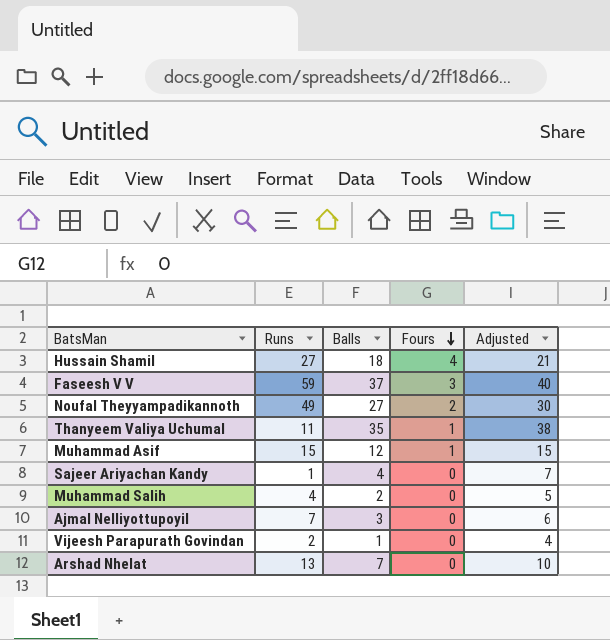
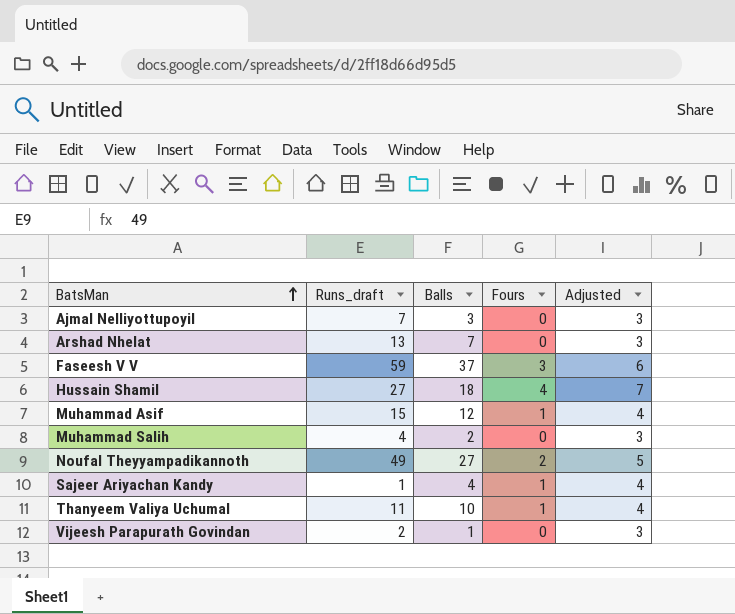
row order: Fours descending -> BatsMan ascending
column name: Runs -> Runs_draft
column Adjusted | formula: [Balls] + 3 -> [Fours] + 3
Sajeer Ariyachan Kandy | Fours: 0 -> 1
Thanyeem Valiya Uchumal | Balls: 35 -> 10

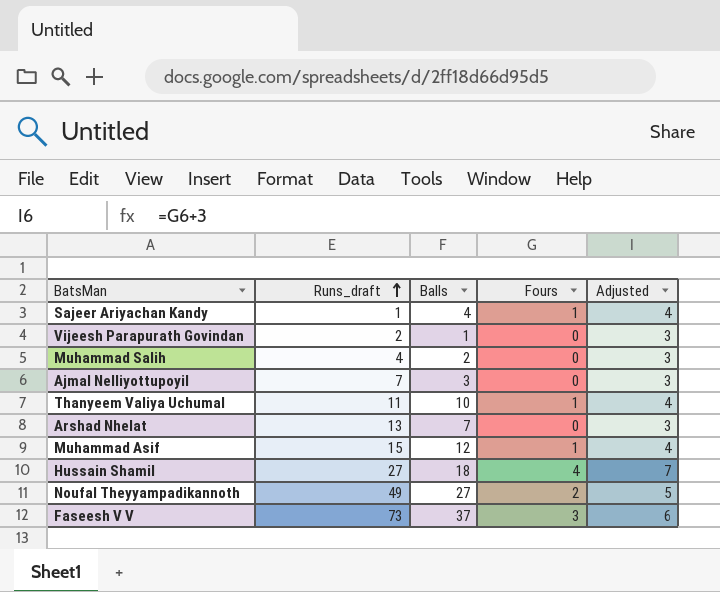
row order: BatsMan ascending -> Runs_draft ascending
Faseesh V V | Runs_draft: 59 -> 73

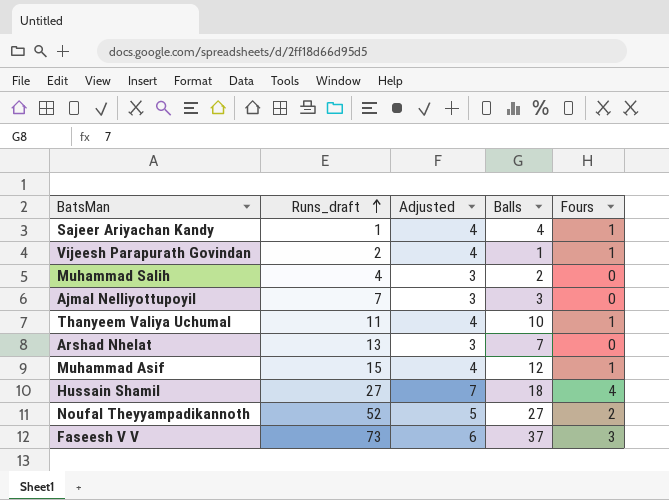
column Adjusted | position: 5 -> 3
Vijeesh Parapurath Govindan | Adjusted: 3 -> 4
Vijeesh Parapurath Govindan | Fours: 0 -> 1
Noufal Theyyampadikannoth | Runs_draft: 49 -> 52

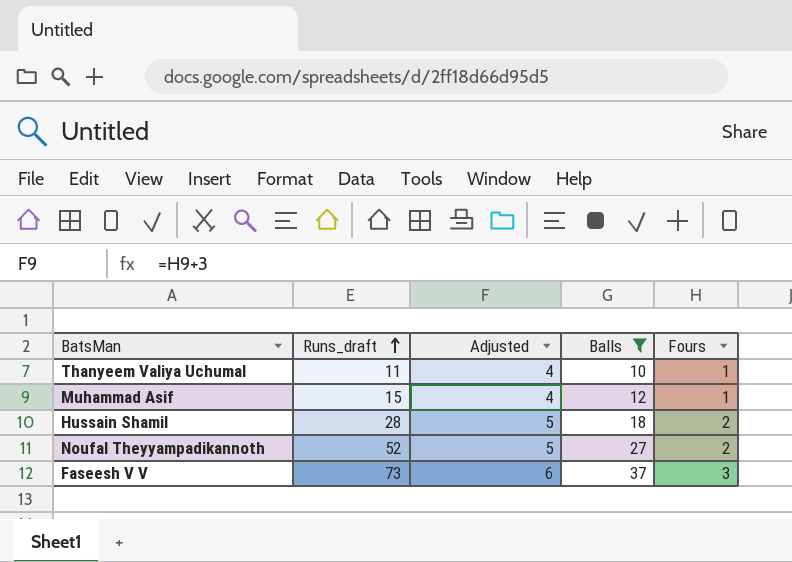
filter: none -> Balls >= 10
Hussain Shamil | Runs_draft: 27 -> 28
Hussain Shamil | Adjusted: 7 -> 5
Hussain Shamil | Fours: 4 -> 2

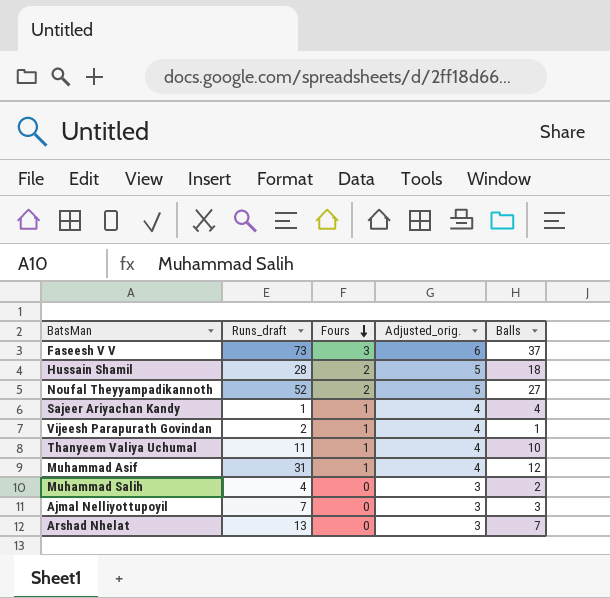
filter: Balls >= 10 -> none
row order: Runs_draft ascending -> Fours descending
column Fours | position: 5 -> 3
column name: Adjusted -> Adjusted_orig.
Muhammad Asif | Runs_draft: 15 -> 31

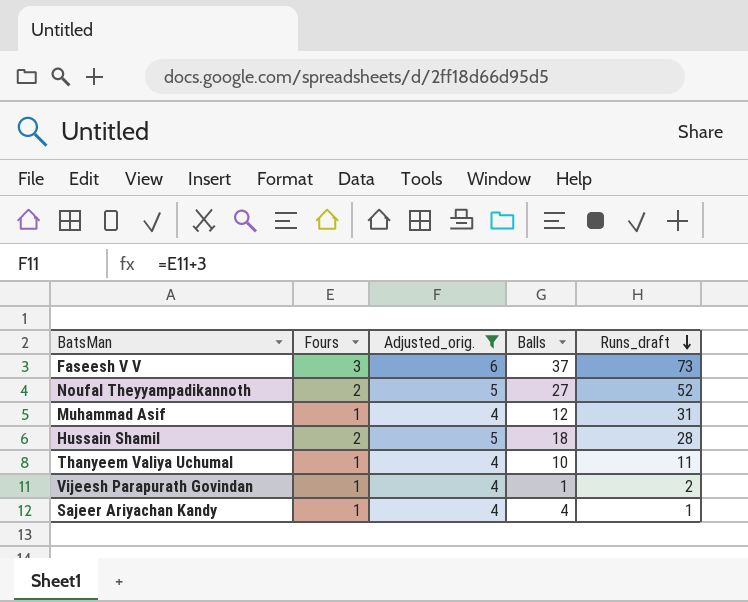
filter: none -> Adjusted_orig. != 3
row order: Fours descending -> Runs_draft descending
column Runs_draft | position: 2 -> 5

